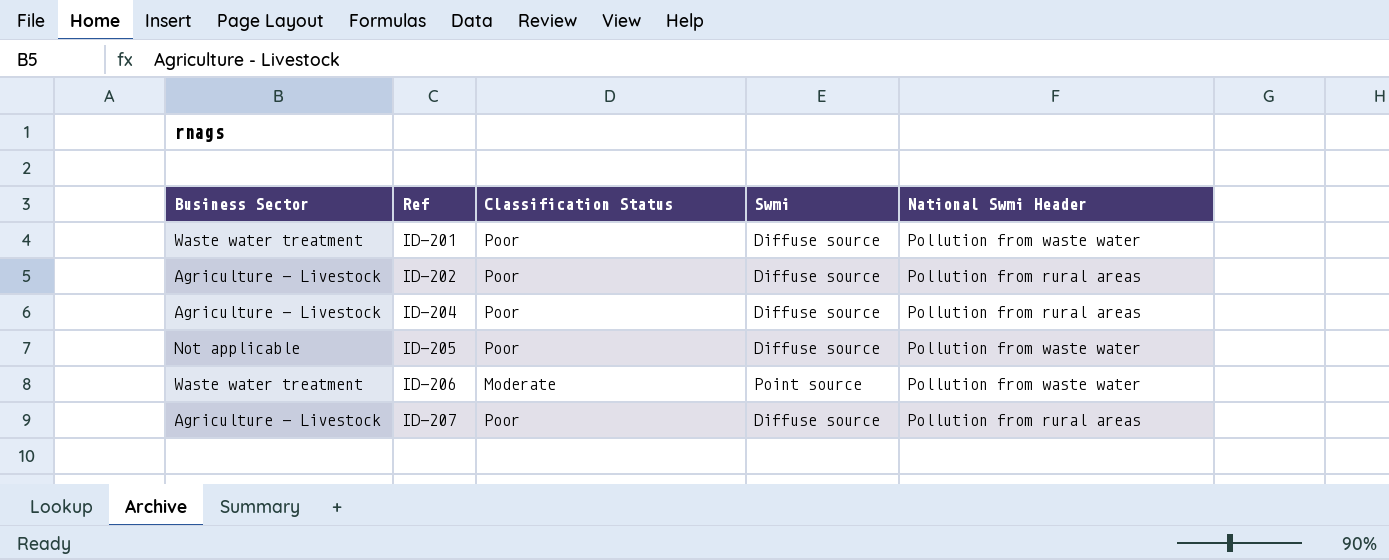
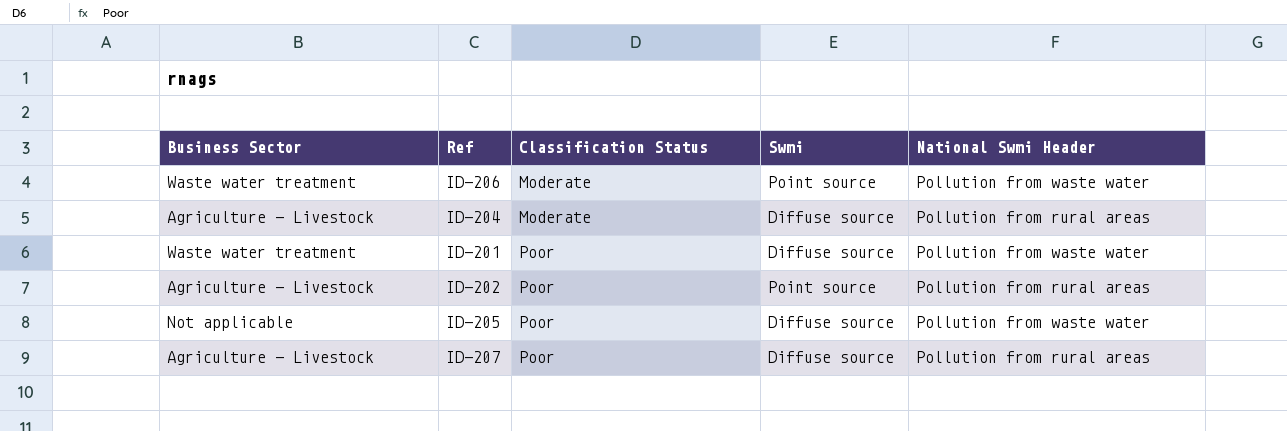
row order: Ref ascending -> Classification Status ascending
ID-204 | Classification Status: Poor -> Moderate
ID-202 | Swmi: Diffuse source -> Point source

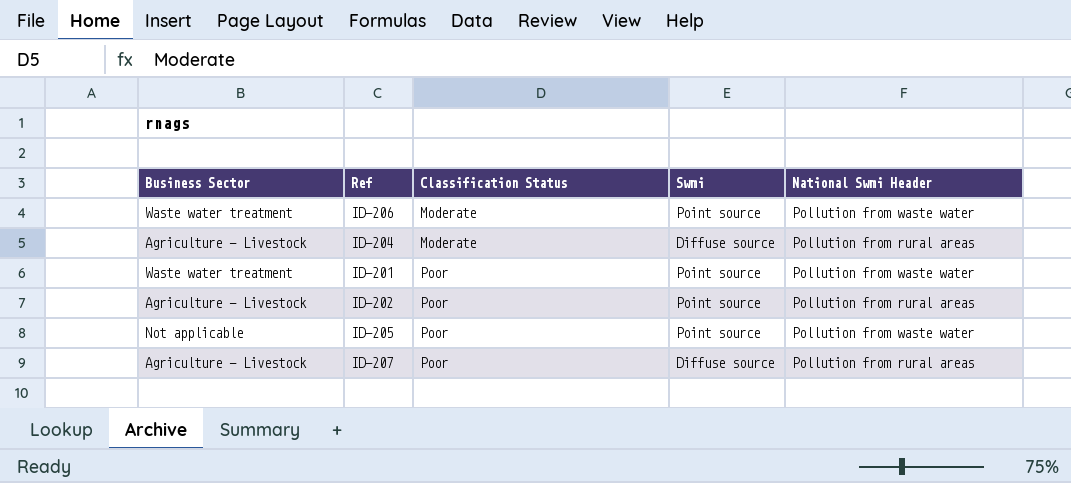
ID-201 | Swmi: Diffuse source -> Point source
ID-205 | Swmi: Diffuse source -> Point source

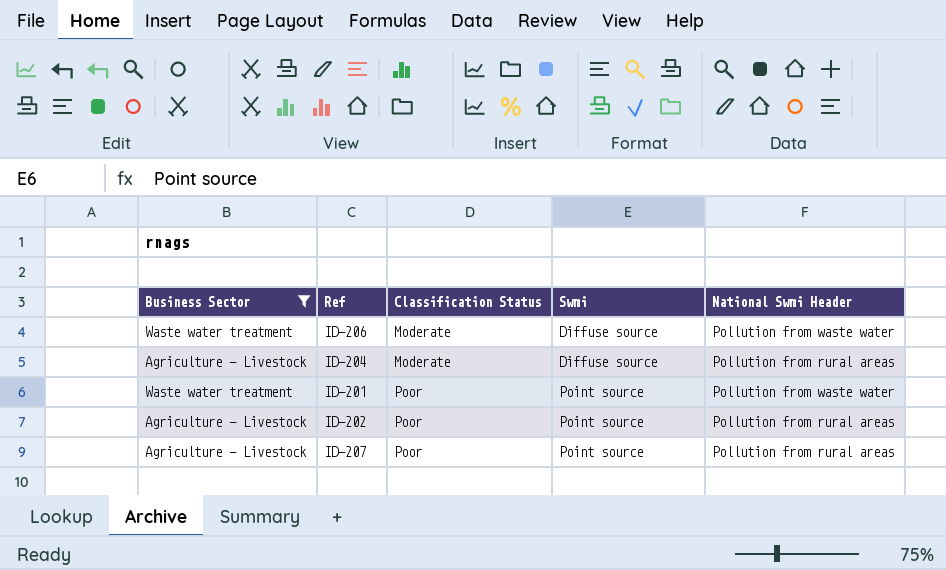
filter: none -> Business Sector != Not applicable
ID-206 | Swmi: Point source -> Diffuse source
ID-207 | Swmi: Diffuse source -> Point source

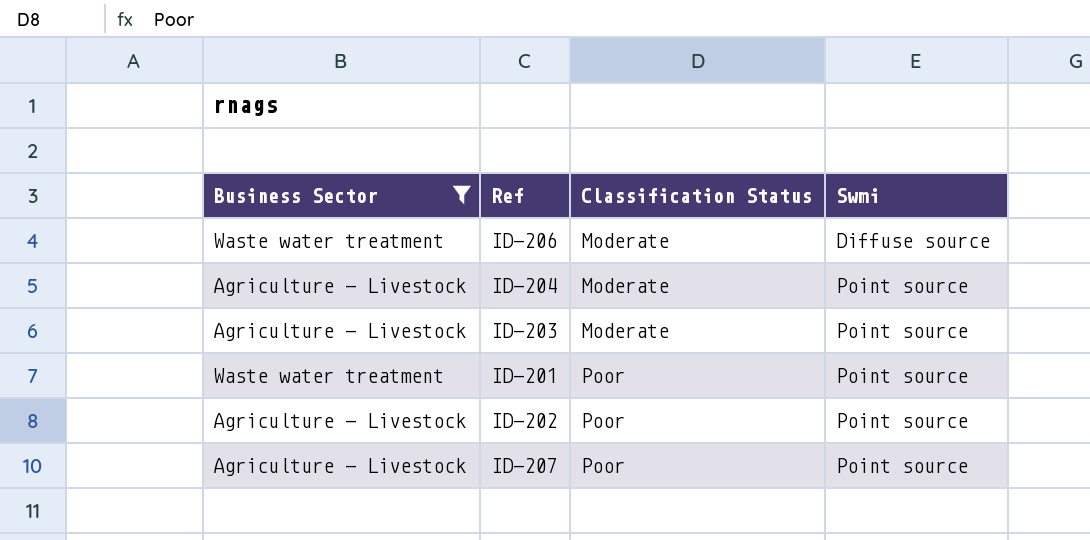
column National Swmi Header | position: 5 -> none
ID-204 | Swmi: Diffuse source -> Point source
row ID-203: none -> Agriculture - Livestock | Moderate | Point source

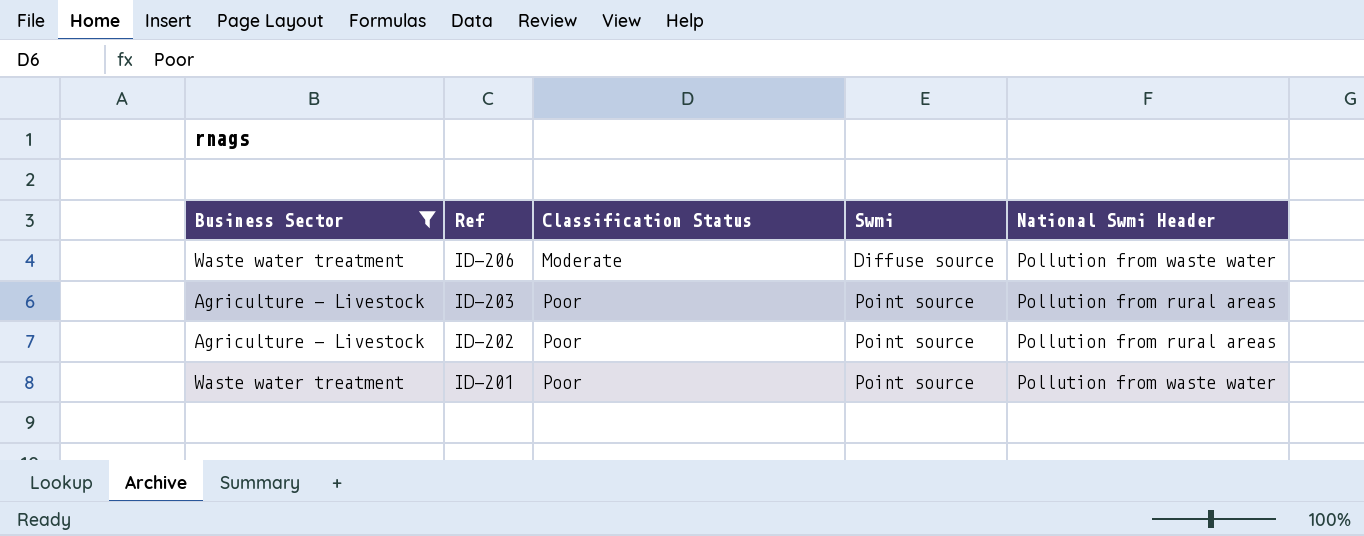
row order: Classification Status ascending -> Ref descending
column National Swmi Header | position: none -> 5
row ID-204: Agriculture - Livestock | Moderate | Point source -> none
row ID-207: Agriculture - Livestock | Poor | Point source -> none
ID-203 | Classification Status: Moderate -> Poor

